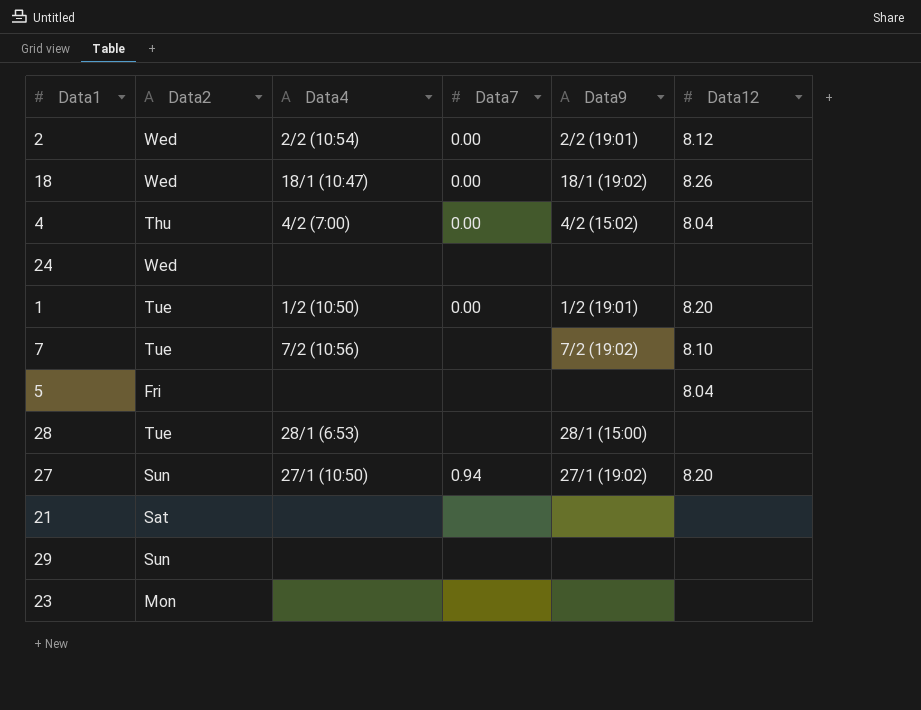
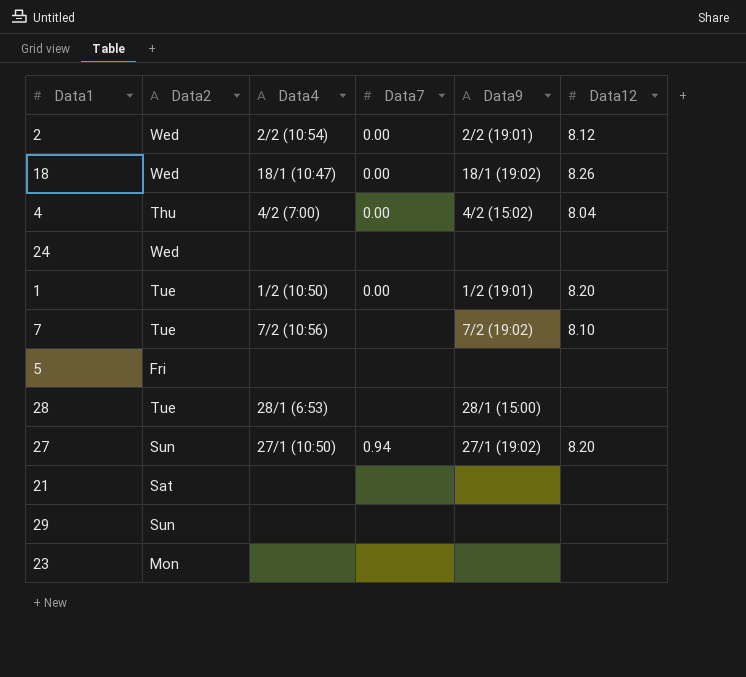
5 | Data12: 8.04 -> none

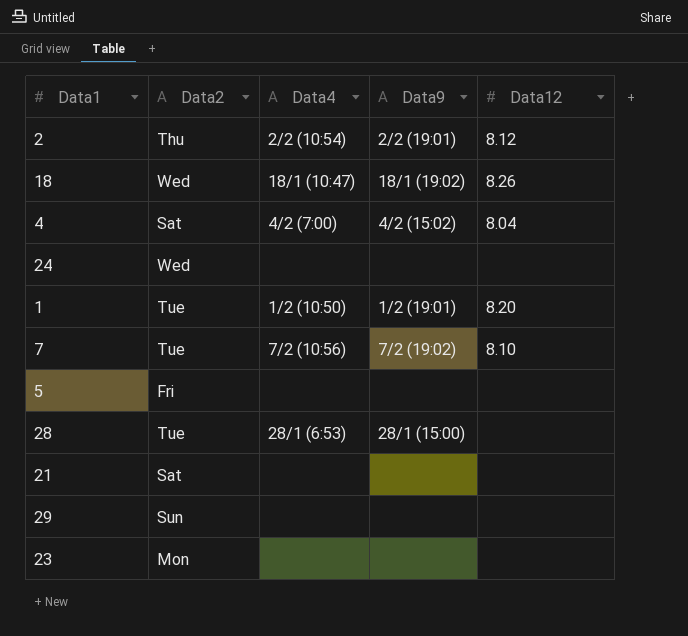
column Data7 | position: 4 -> none
row 27: Sun | 27/1 (10:50) | 0.94 | 27/1 (19:02) | 8.20 -> none
2 | Data2: Wed -> Thu
4 | Data2: Thu -> Sat

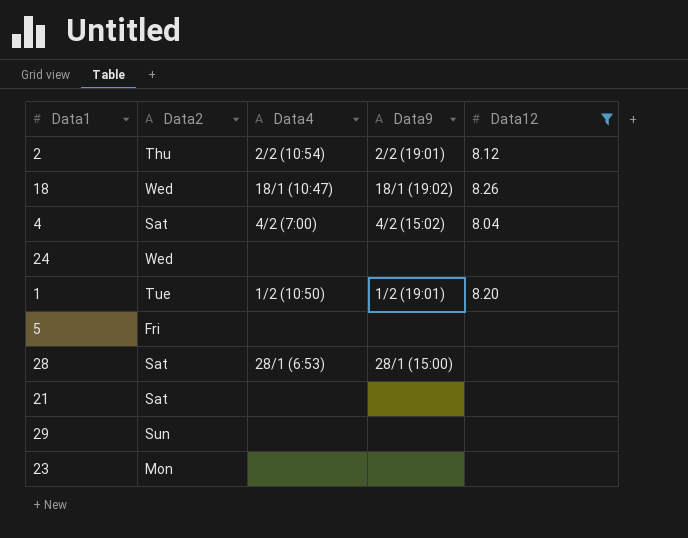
filter: none -> Data12 != 8.10
28 | Data2: Tue -> Sat

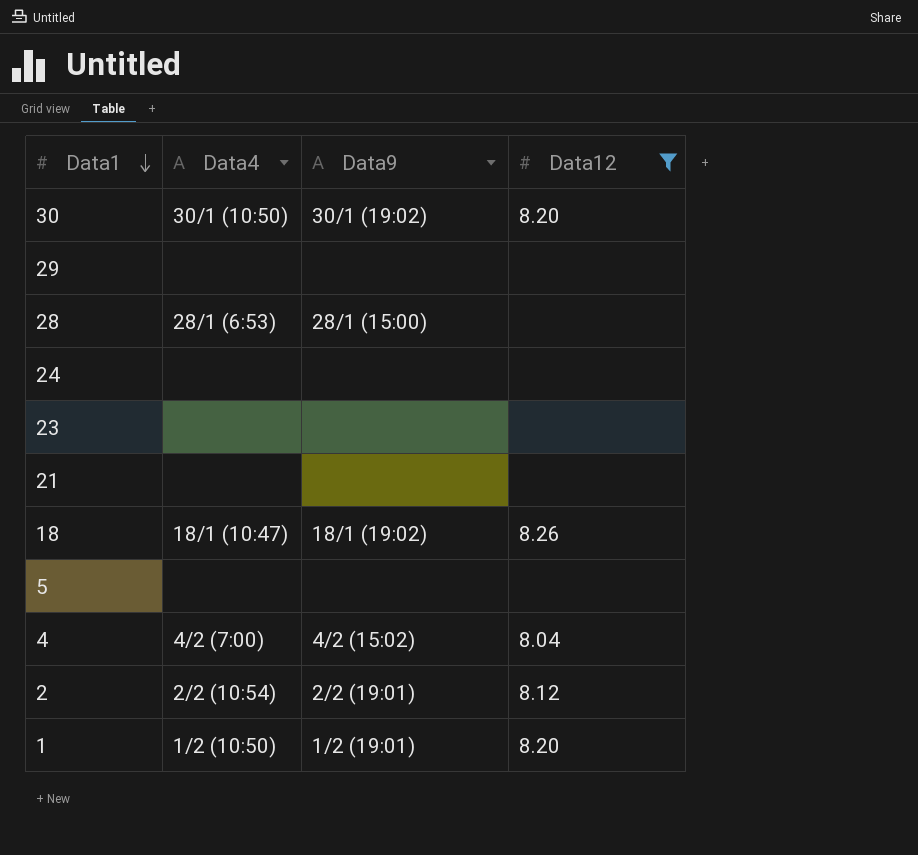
row order: none -> Data1 descending
column Data2 | position: 2 -> none
row 30: none -> 30/1 (10:50) | 30/1 (19:02) | 8.20

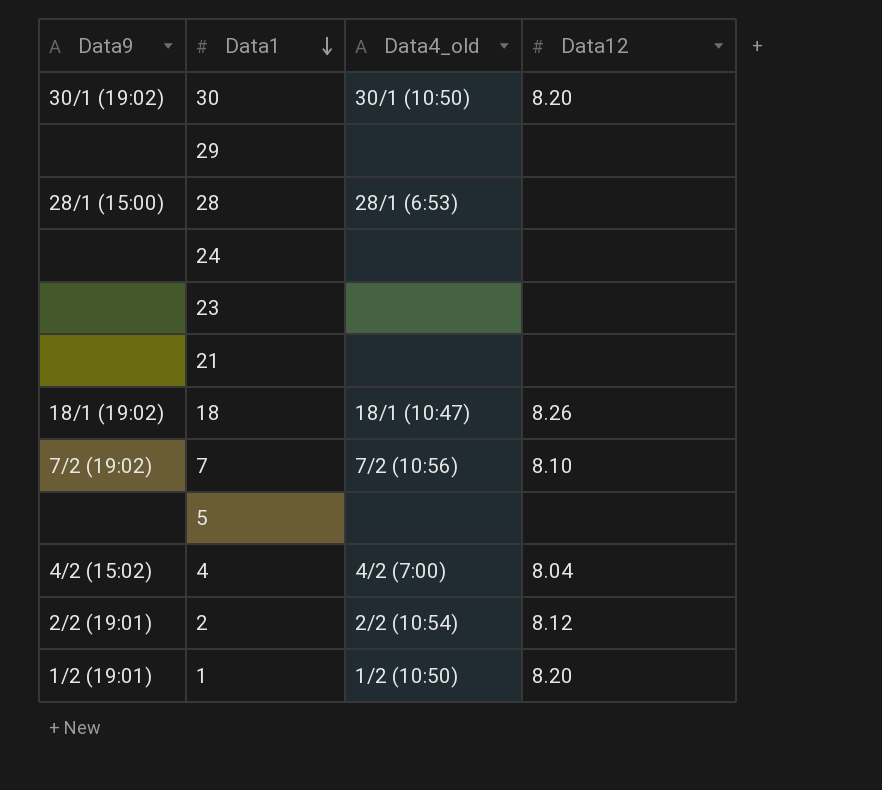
filter: Data12 != 8.10 -> none
column Data9 | position: 3 -> 1
column name: Data4 -> Data4_old

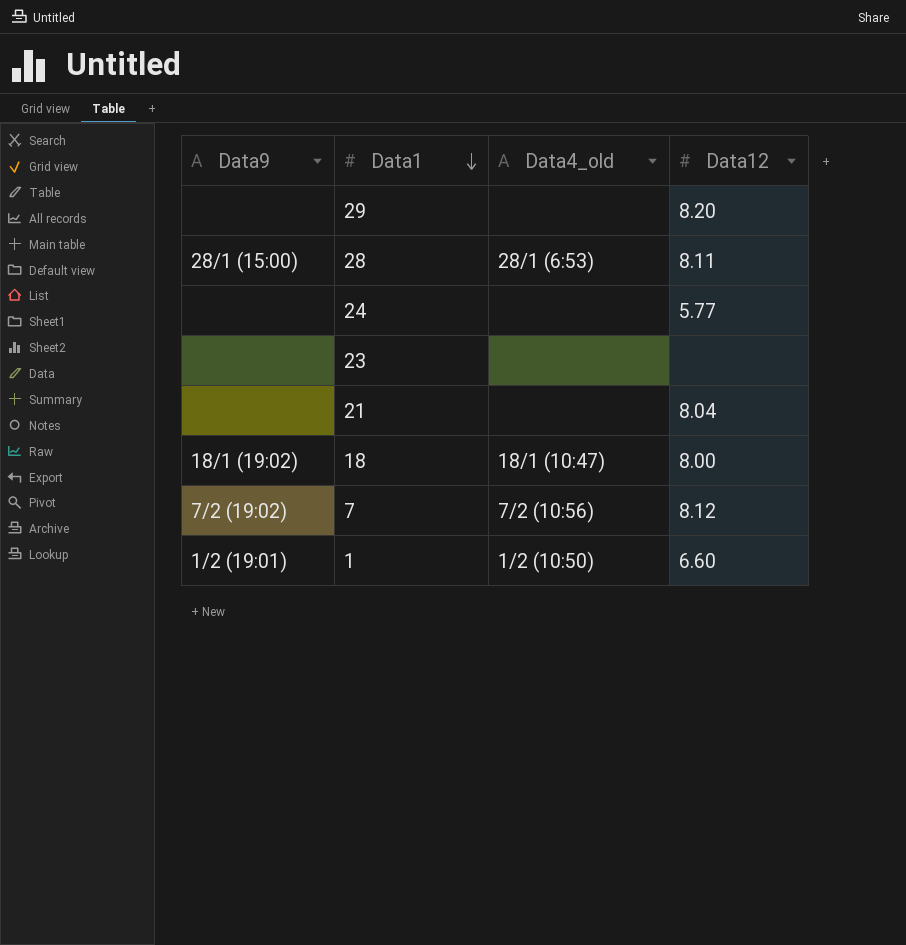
row 30: 30/1 (19:02) | 30/1 (10:50) | 8.20 -> none
row 5: none | none | none -> none
row 4: 4/2 (15:02) | 4/2 (7:00) | 8.04 -> none
row 2: 2/2 (19:01) | 2/2 (10:54) | 8.12 -> none
29 | Data12: none -> 8.20
28 | Data12: none -> 8.11
24 | Data12: none -> 5.77
21 | Data12: none -> 8.04
18 | Data12: 8.26 -> 8.00
7 | Data12: 8.10 -> 8.12
1 | Data12: 8.20 -> 6.60

